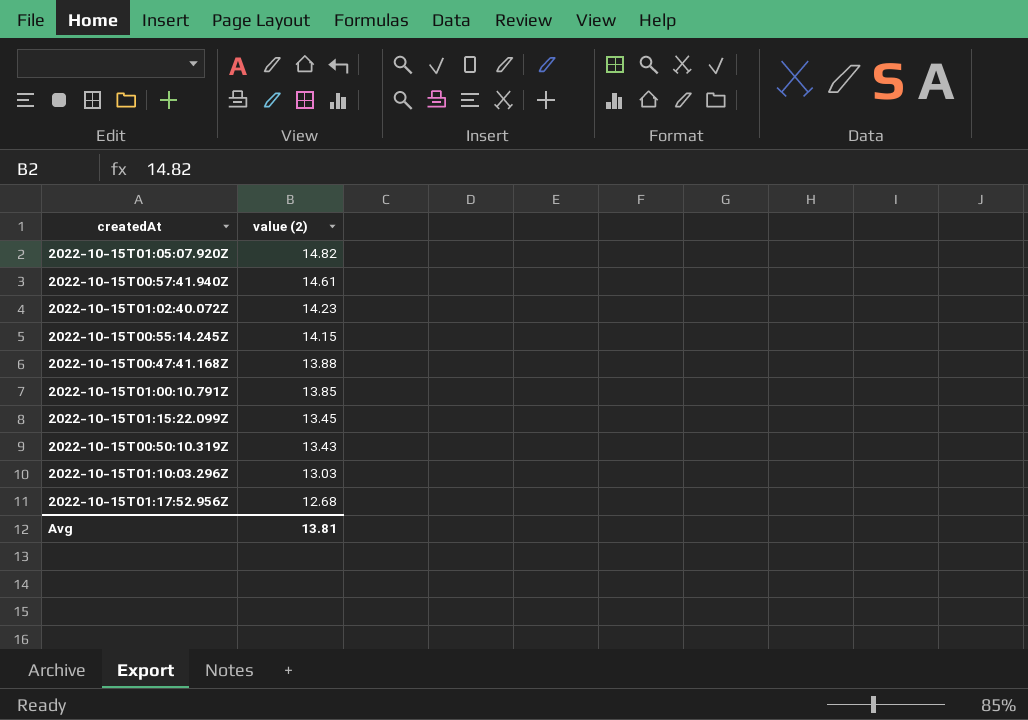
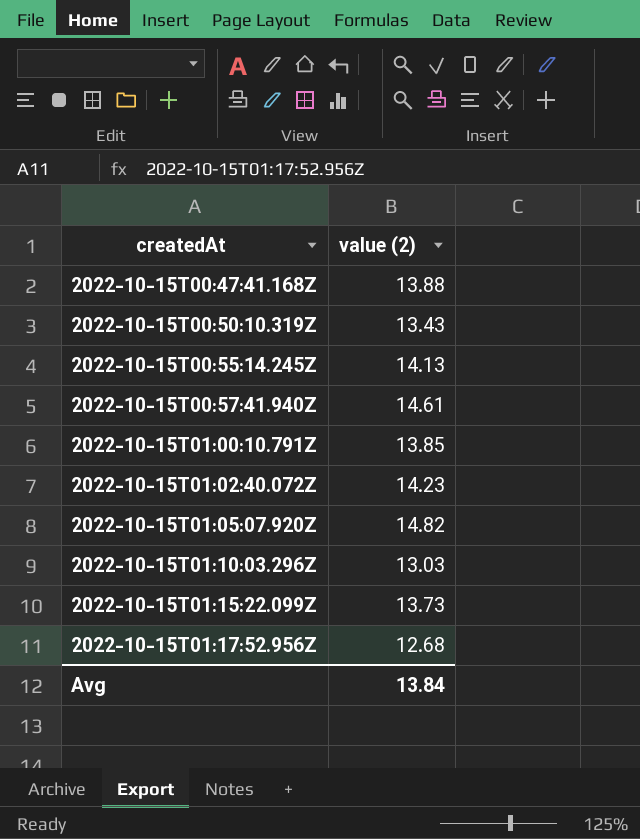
row order: value (2) descending -> createdAt ascending
2022-10-15T00:55:14.245Z | value (2): 14.15 -> 14.13
2022-10-15T01:15:22.099Z | value (2): 13.45 -> 13.73
Avg | value (2): 13.81 -> 13.84

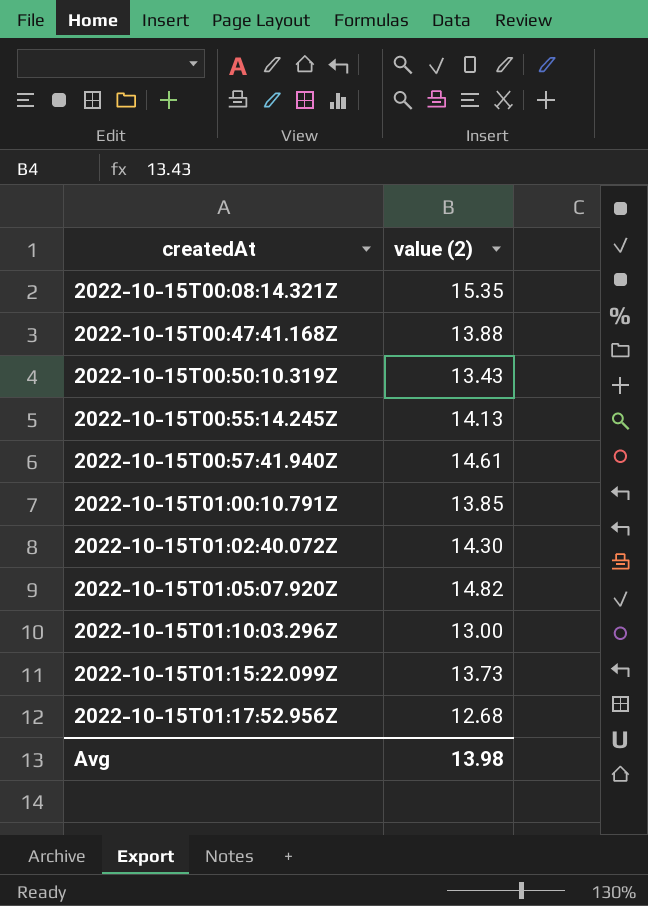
row 2022-10-15T00:08:14.321Z: none -> 15.35
2022-10-15T01:02:40.072Z | value (2): 14.23 -> 14.30
2022-10-15T01:10:03.296Z | value (2): 13.03 -> 13.00
Avg | value (2): 13.84 -> 13.98

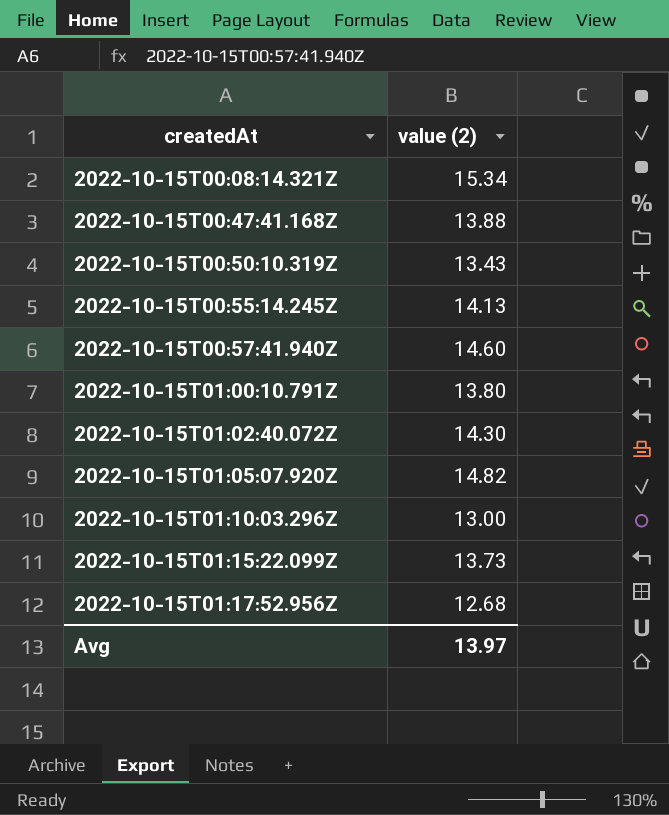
2022-10-15T00:08:14.321Z | value (2): 15.35 -> 15.34
2022-10-15T00:57:41.940Z | value (2): 14.61 -> 14.60
2022-10-15T01:00:10.791Z | value (2): 13.85 -> 13.80
Avg | value (2): 13.98 -> 13.97

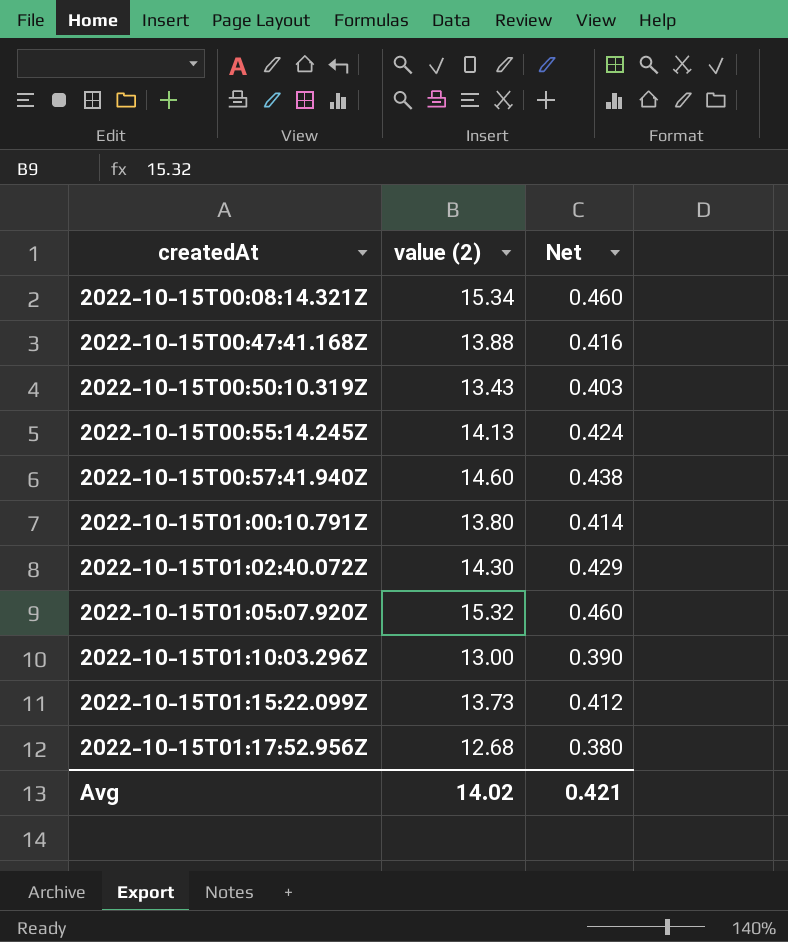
column Net | formula: none -> [value (2)] * 0.03
2022-10-15T01:05:07.920Z | value (2): 14.82 -> 15.32
Avg | value (2): 13.97 -> 14.02

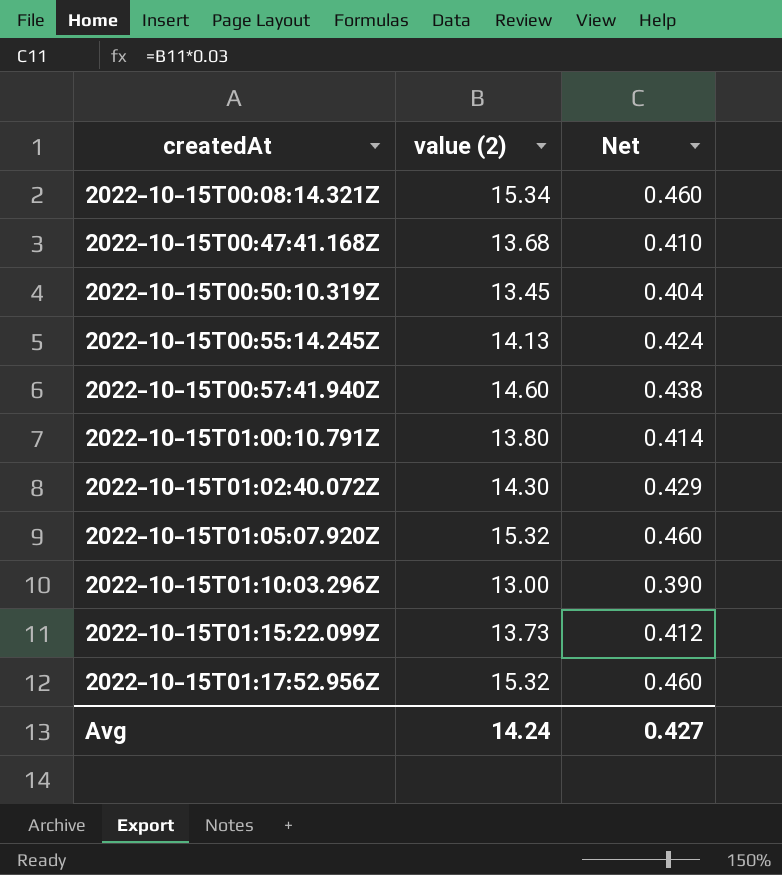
2022-10-15T00:47:41.168Z | value (2): 13.88 -> 13.68
2022-10-15T00:47:41.168Z | Net: 0.416 -> 0.410
2022-10-15T00:50:10.319Z | value (2): 13.43 -> 13.45
2022-10-15T00:50:10.319Z | Net: 0.403 -> 0.404
2022-10-15T01:17:52.956Z | value (2): 12.68 -> 15.32
2022-10-15T01:17:52.956Z | Net: 0.380 -> 0.460
Avg | value (2): 14.02 -> 14.24
Avg | Net: 0.421 -> 0.427

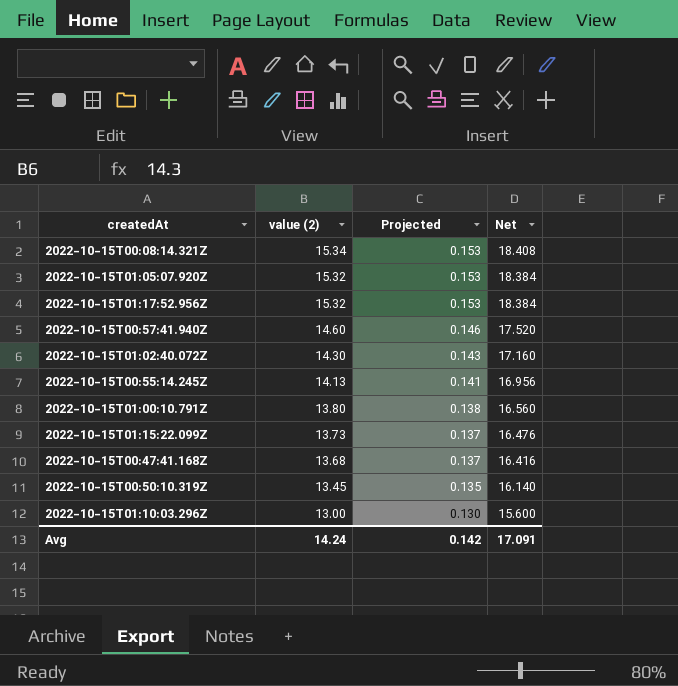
row order: createdAt ascending -> value (2) descending
column Projected | formula: none -> [value (2)] * 0.01
column Net | formula: [value (2)] * 0.03 -> [value (2)] * 1.2
Avg | Net: 0.427 -> 17.091

